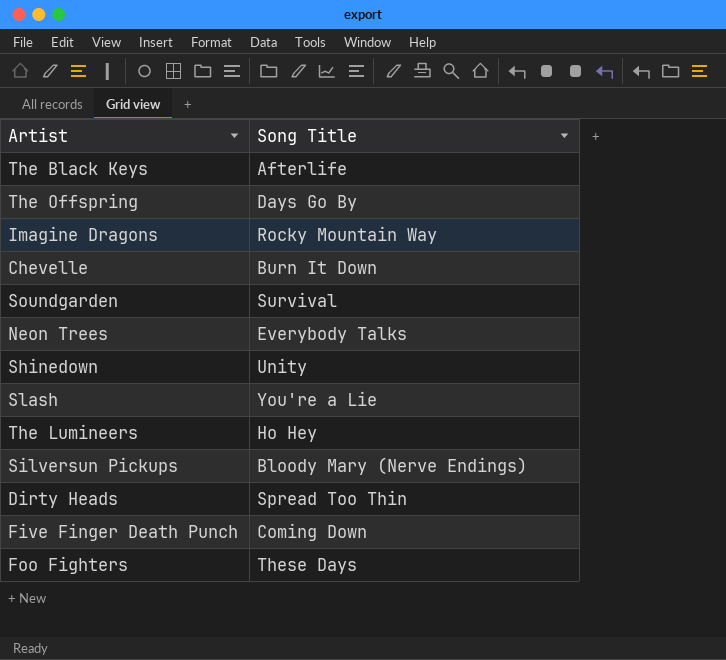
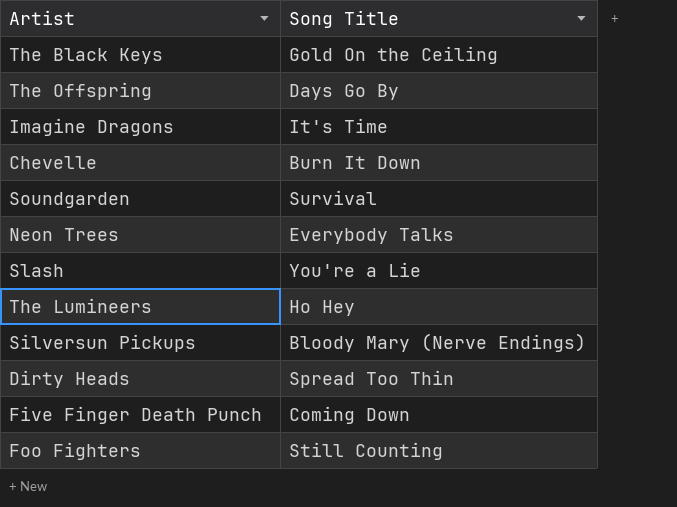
row Shinedown: Unity -> none
The Black Keys | Song Title: Afterlife -> Gold On the Ceiling
Imagine Dragons | Song Title: Rocky Mountain Way -> It's Time
Foo Fighters | Song Title: These Days -> Still Counting

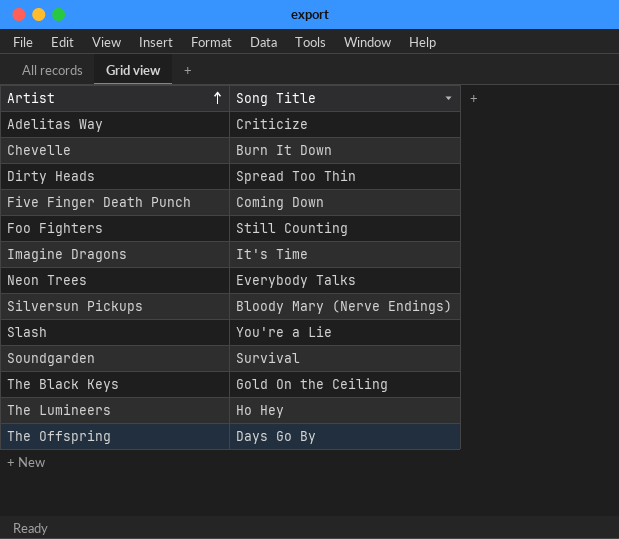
row order: none -> Artist ascending
row Adelitas Way: none -> Criticize

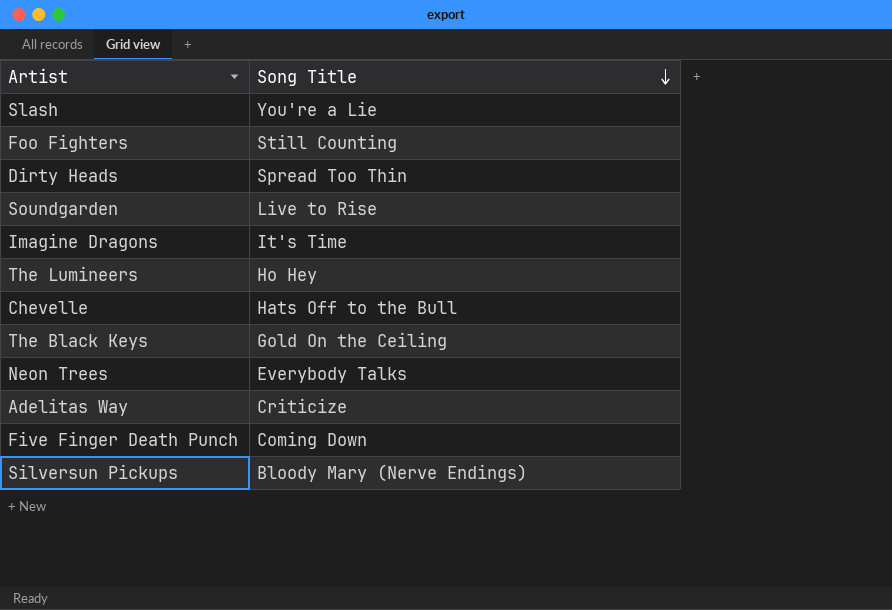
row order: Artist ascending -> Song Title descending
row The Offspring: Days Go By -> none
Soundgarden | Song Title: Survival -> Live to Rise
Chevelle | Song Title: Burn It Down -> Hats Off to the Bull

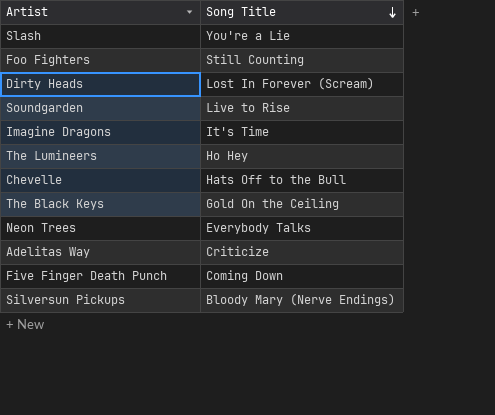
Dirty Heads | Song Title: Spread Too Thin -> Lost In Forever (Scream)

